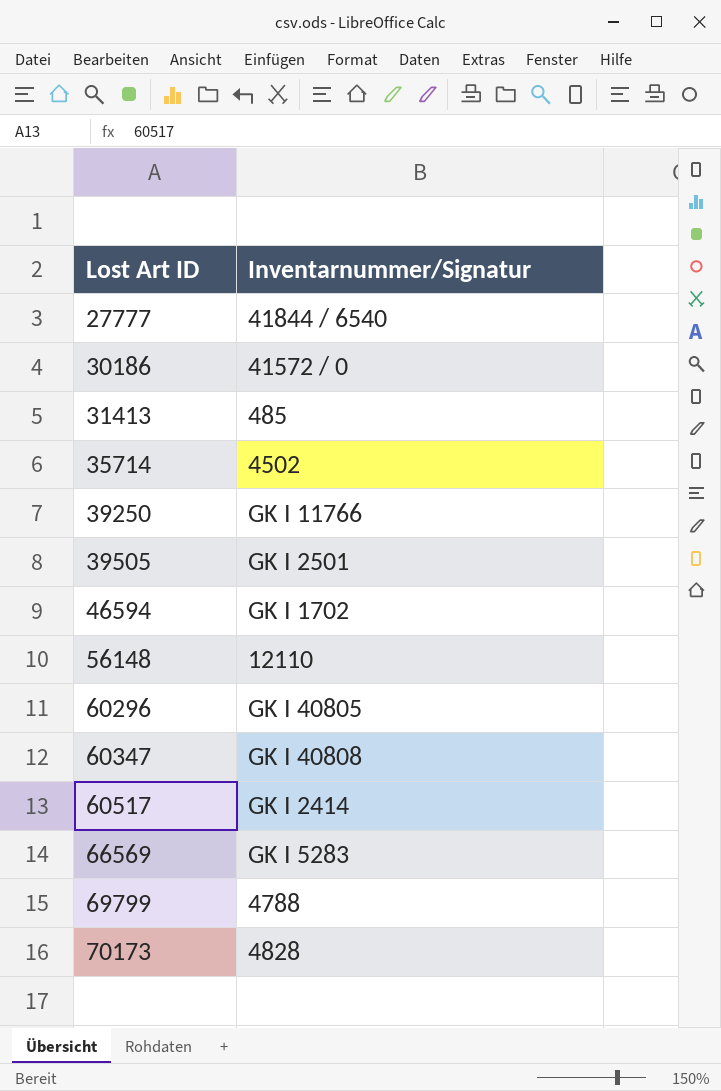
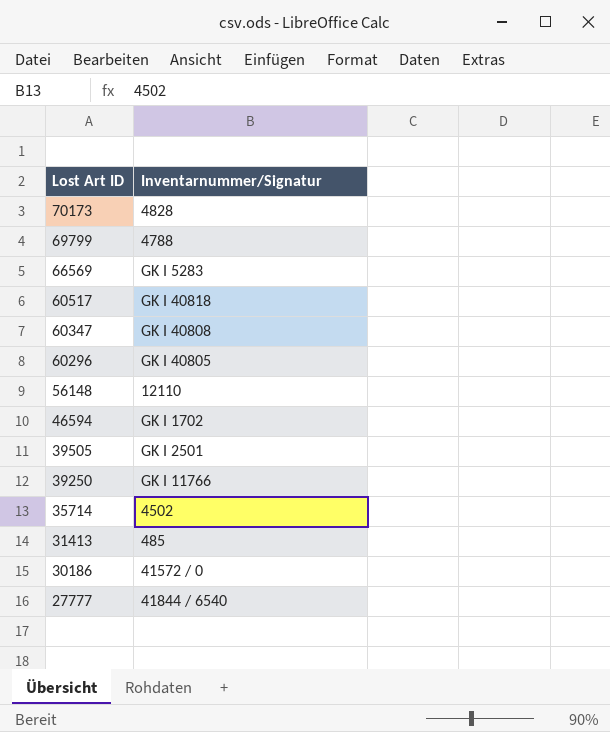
row order: Lost Art ID ascending -> Lost Art ID descending
60517 | Inventarnummer/Signatur: GK I 2414 -> GK I 40818

